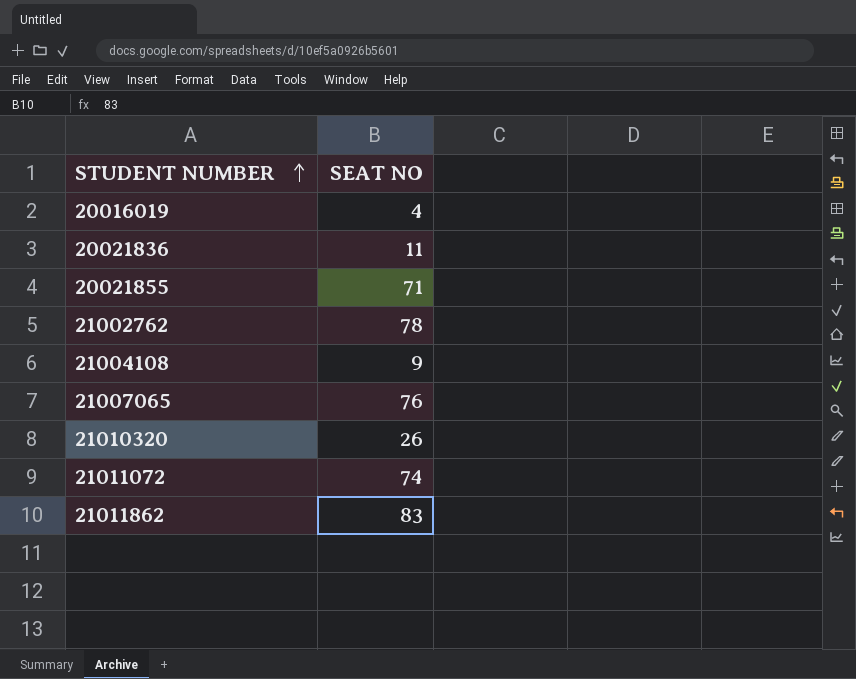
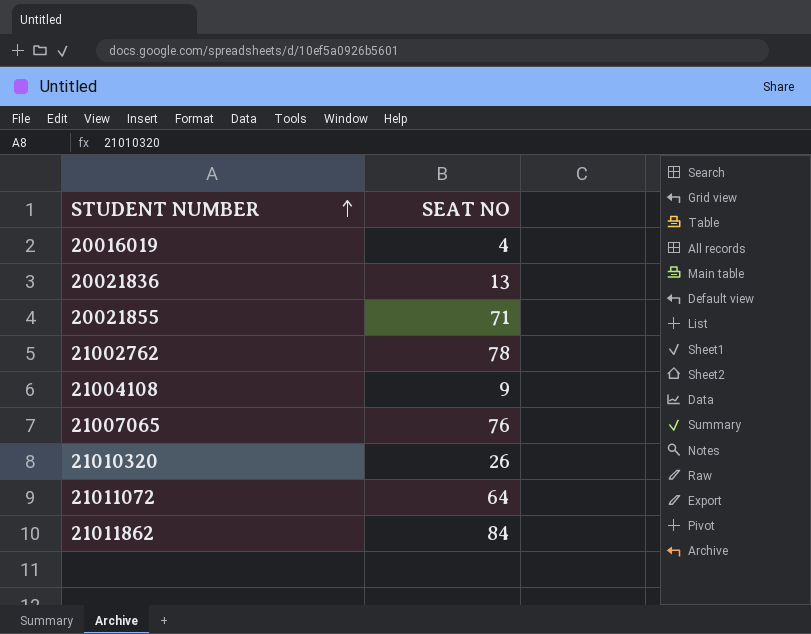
20021836 | SEAT NO: 11 -> 13
21011072 | SEAT NO: 74 -> 64
21011862 | SEAT NO: 83 -> 84

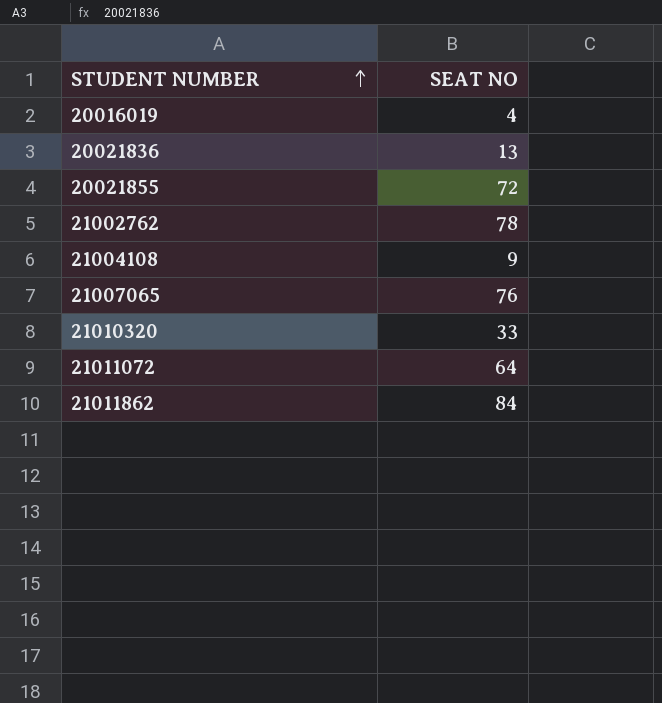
20021855 | SEAT NO: 71 -> 72
21010320 | SEAT NO: 26 -> 33

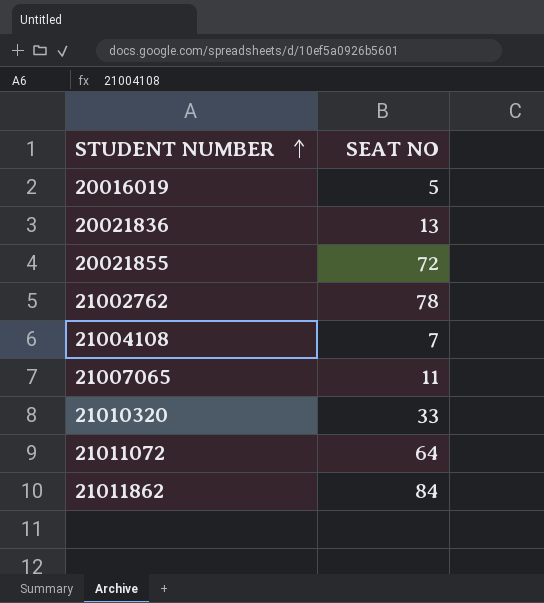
20016019 | SEAT NO: 4 -> 5
21004108 | SEAT NO: 9 -> 7
21007065 | SEAT NO: 76 -> 11

